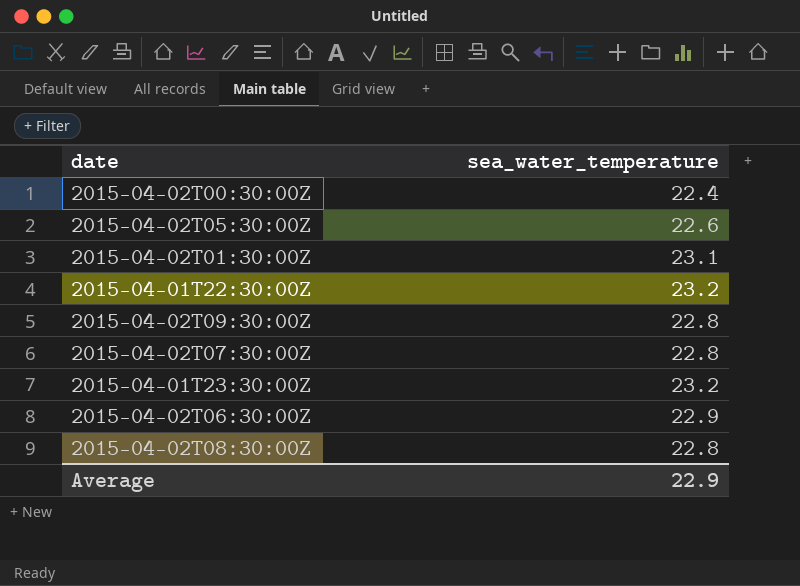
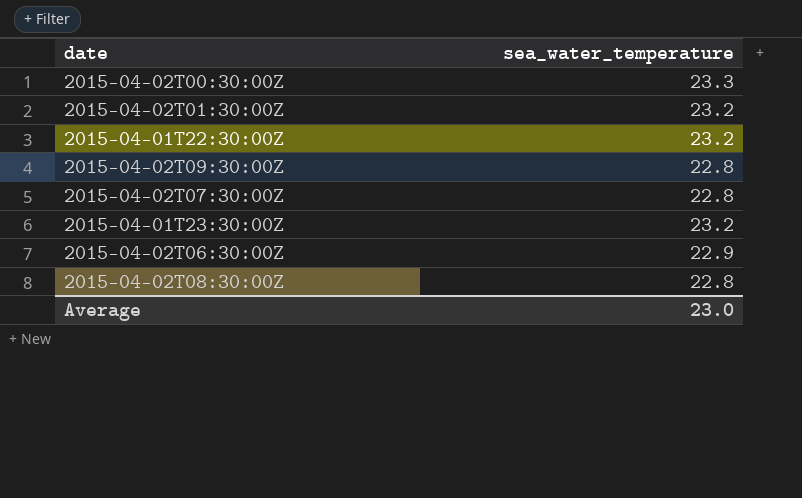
row 2015-04-02T05:30:00Z: 22.6 -> none
2015-04-02T00:30:00Z | sea_water_temperature: 22.4 -> 23.3
2015-04-02T01:30:00Z | sea_water_temperature: 23.1 -> 23.2
Average | sea_water_temperature: 22.9 -> 23.0

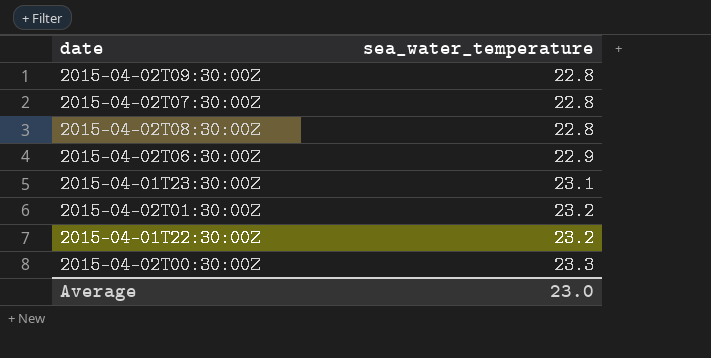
row order: none -> sea_water_temperature ascending
2015-04-01T23:30:00Z | sea_water_temperature: 23.2 -> 23.1

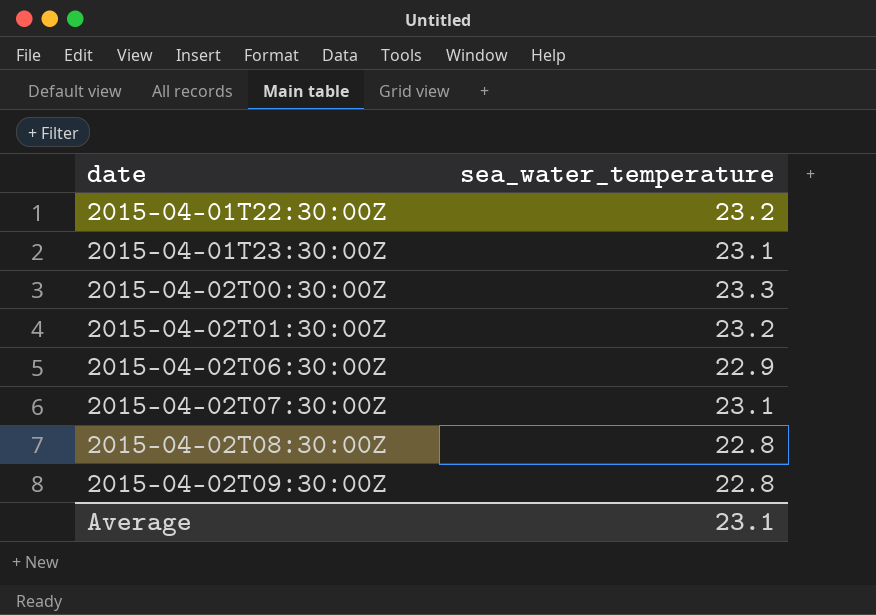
row order: sea_water_temperature ascending -> date ascending
2015-04-02T07:30:00Z | sea_water_temperature: 22.8 -> 23.1
Average | sea_water_temperature: 23.0 -> 23.1

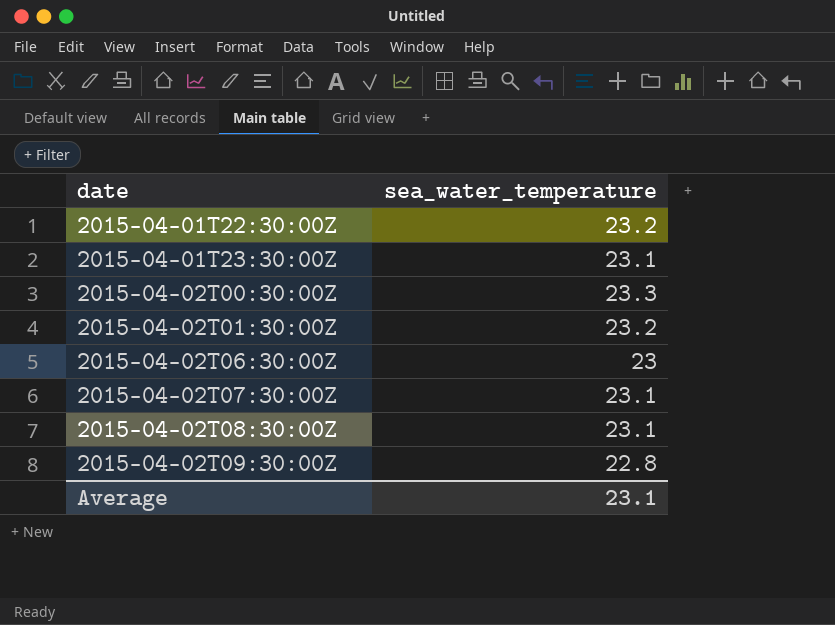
2015-04-02T06:30:00Z | sea_water_temperature: 22.9 -> 23
2015-04-02T08:30:00Z | sea_water_temperature: 22.8 -> 23.1

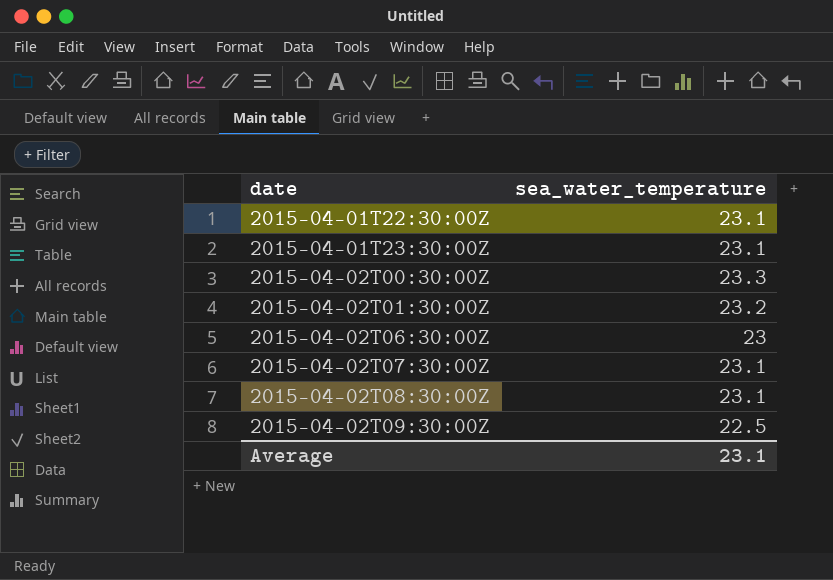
2015-04-01T22:30:00Z | sea_water_temperature: 23.2 -> 23.1
2015-04-02T09:30:00Z | sea_water_temperature: 22.8 -> 22.5

